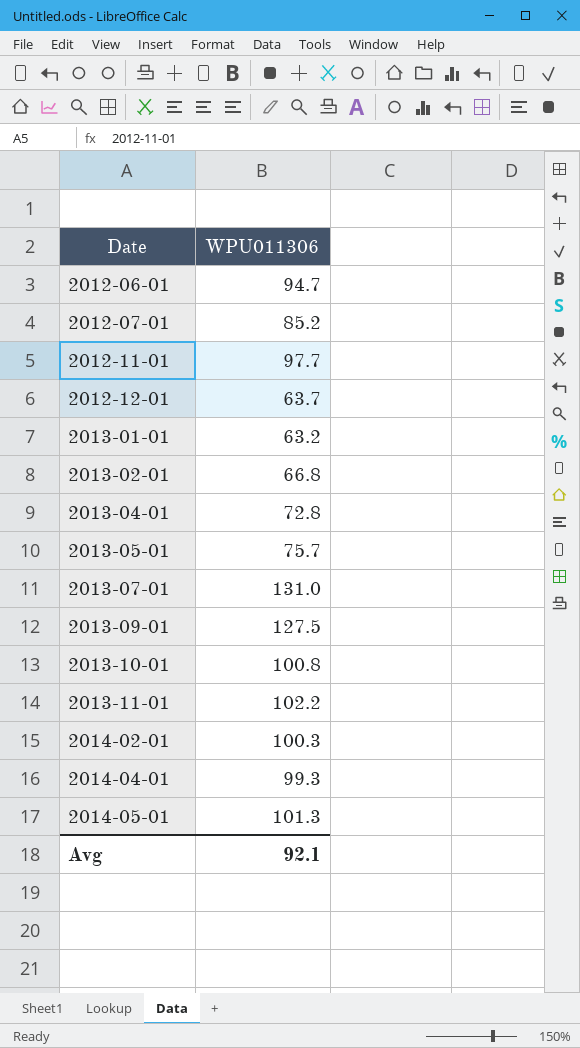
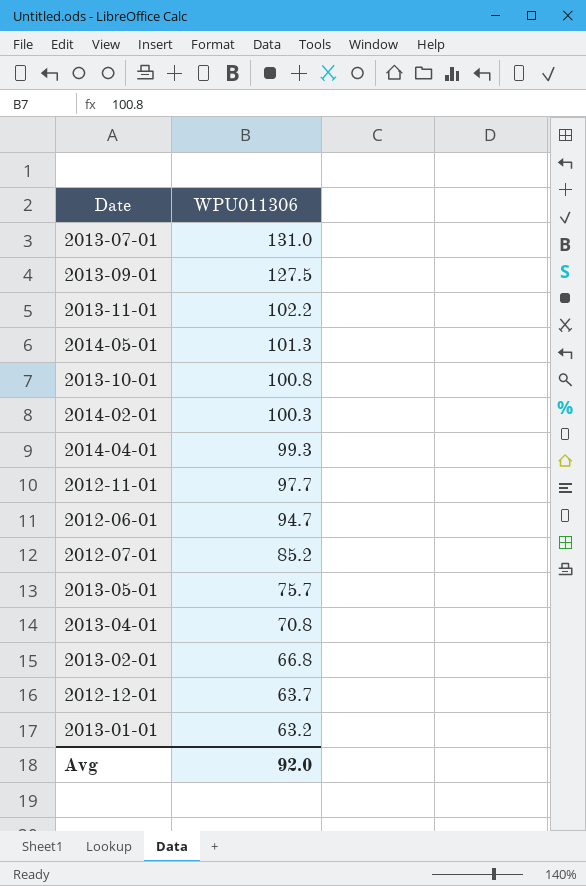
row order: Date ascending -> WPU011306 descending
2013-04-01 | WPU011306: 72.8 -> 70.8
Avg | WPU011306: 92.1 -> 92.0

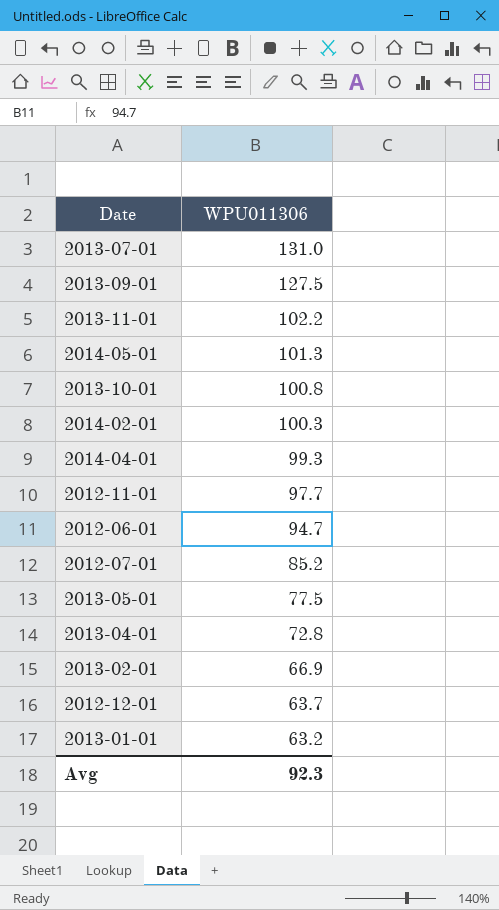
2013-05-01 | WPU011306: 75.7 -> 77.5
2013-04-01 | WPU011306: 70.8 -> 72.8
2013-02-01 | WPU011306: 66.8 -> 66.9
Avg | WPU011306: 92.0 -> 92.3

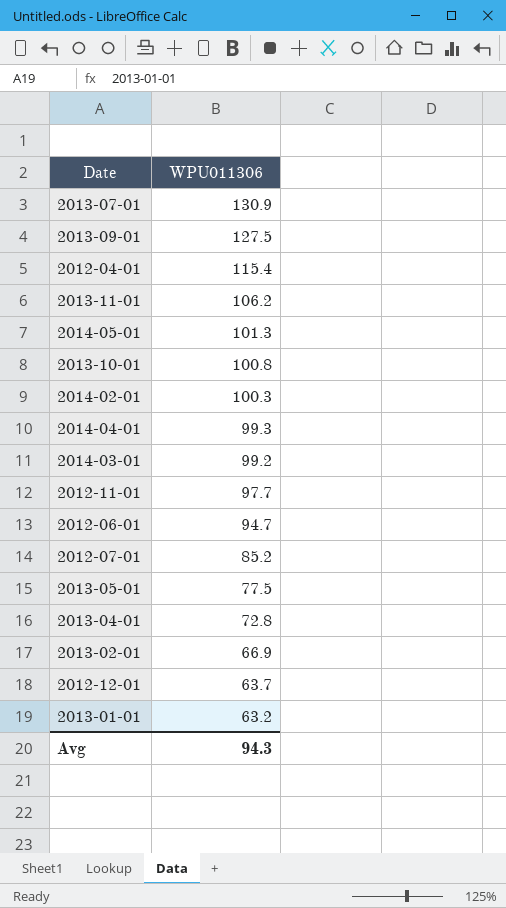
2013-07-01 | WPU011306: 131.0 -> 130.9
row 2012-04-01: none -> 115.4
2013-11-01 | WPU011306: 102.2 -> 106.2
row 2014-03-01: none -> 99.2
Avg | WPU011306: 92.3 -> 94.3

